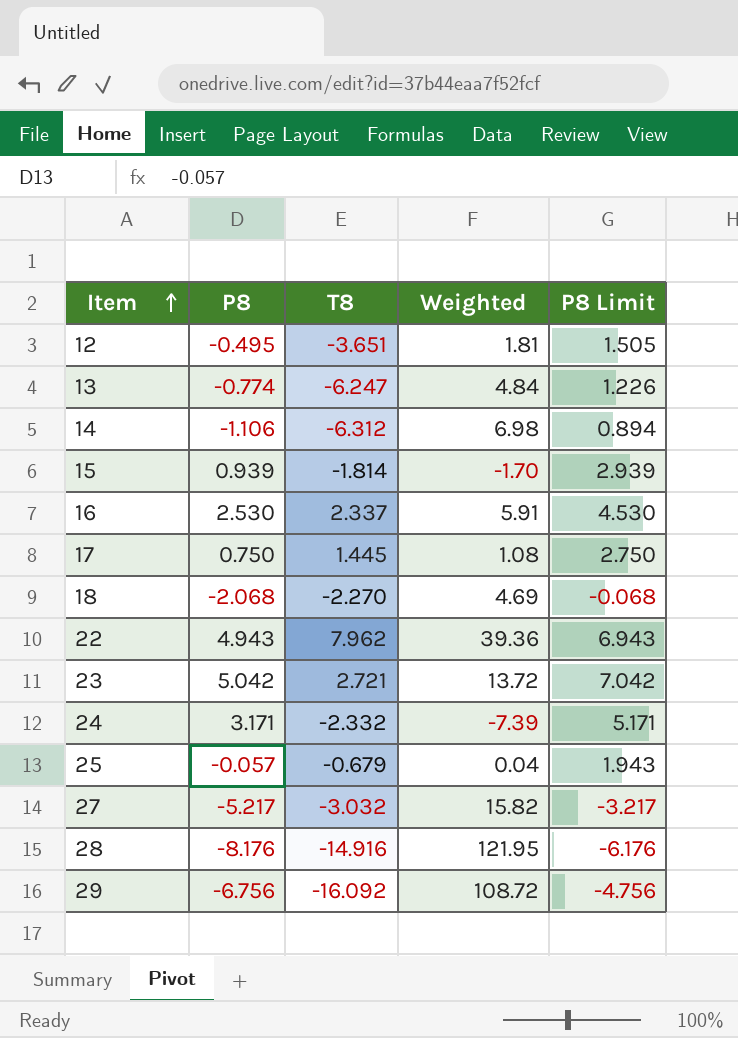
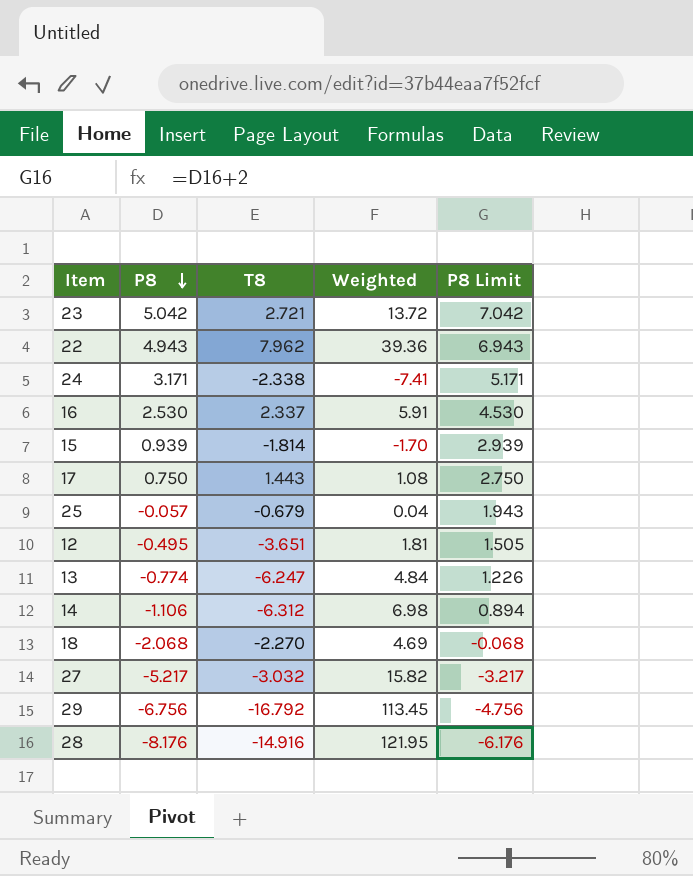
row order: Item ascending -> P8 descending
24 | T8: -2.332 -> -2.338
24 | Weighted: -7.39 -> -7.41
17 | T8: 1.445 -> 1.443
29 | T8: -16.092 -> -16.792
29 | Weighted: 108.72 -> 113.45

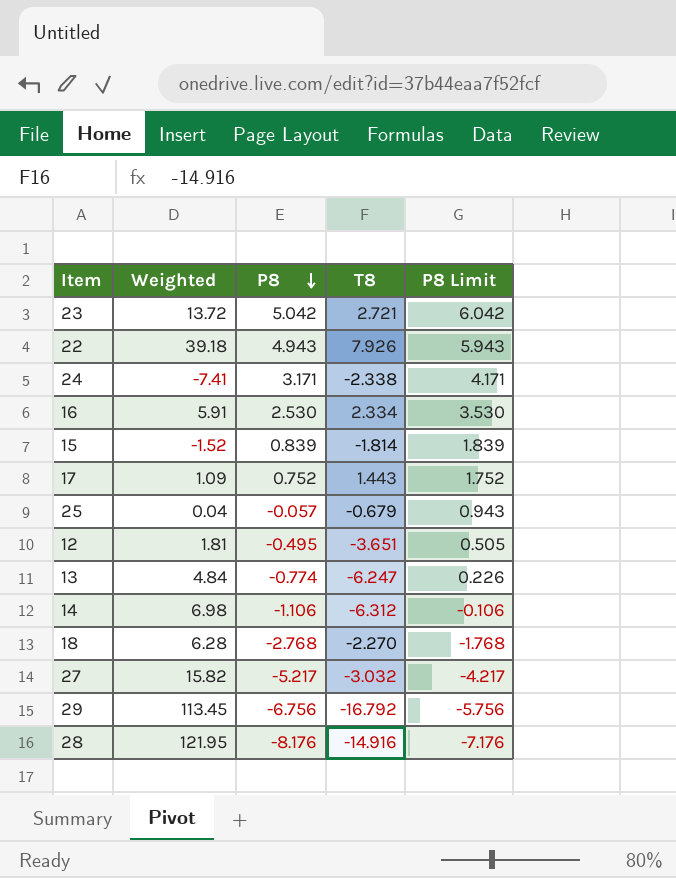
column Weighted | position: 4 -> 2
column P8 Limit | formula: [P8] + 2 -> [P8] + 1
22 | Weighted: 39.36 -> 39.18
22 | T8: 7.962 -> 7.926
16 | T8: 2.337 -> 2.334
15 | Weighted: -1.70 -> -1.52
15 | P8: 0.939 -> 0.839
17 | Weighted: 1.08 -> 1.09
17 | P8: 0.750 -> 0.752
18 | Weighted: 4.69 -> 6.28
18 | P8: -2.068 -> -2.768

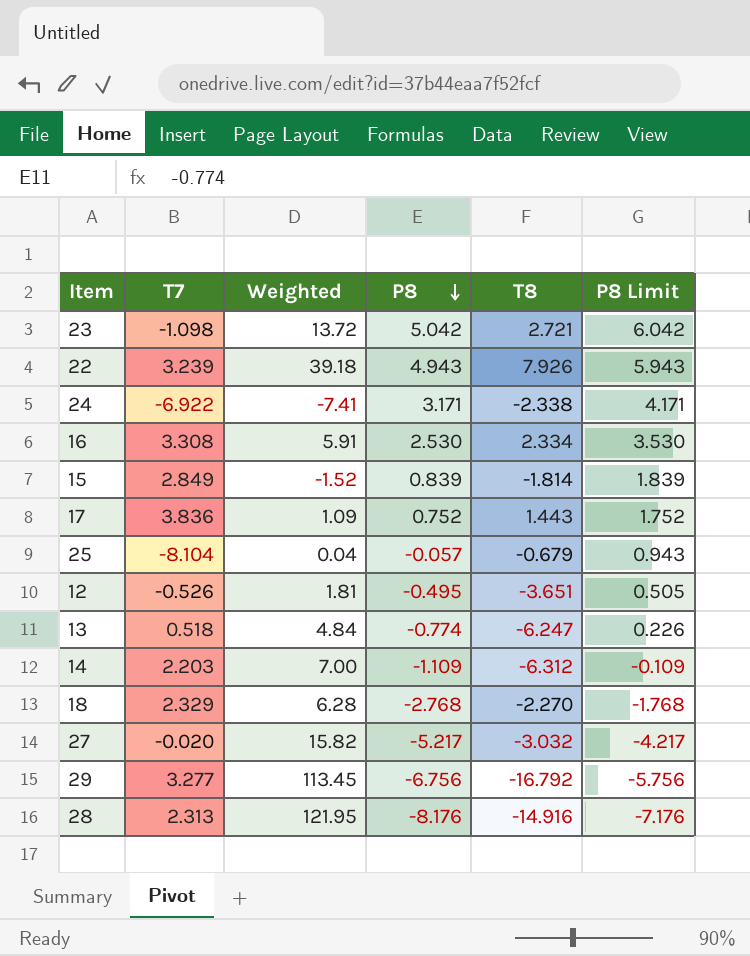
column T7 | position: none -> 2
14 | Weighted: 6.98 -> 7.00
14 | P8: -1.106 -> -1.109
14 | P8 Limit: -0.106 -> -0.109

